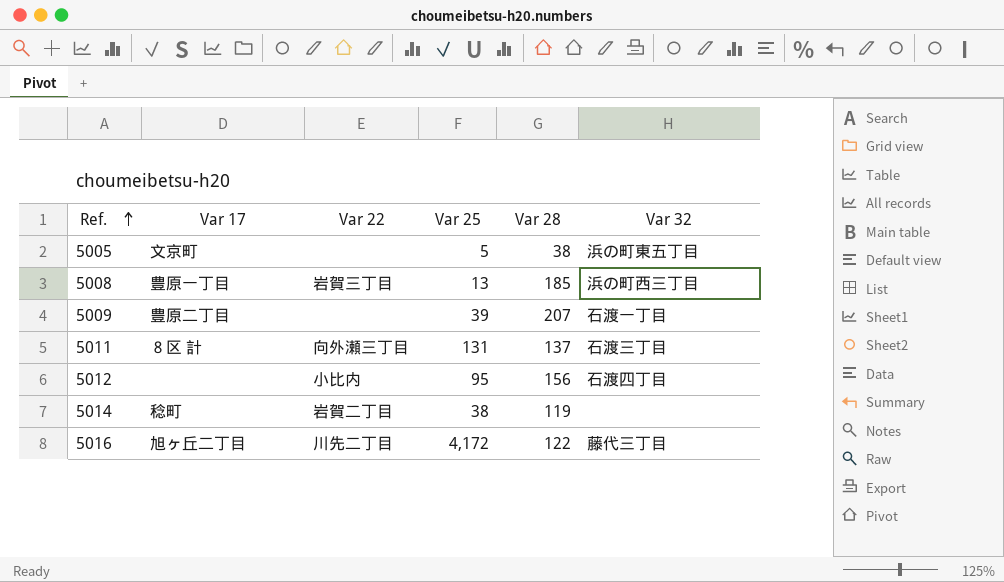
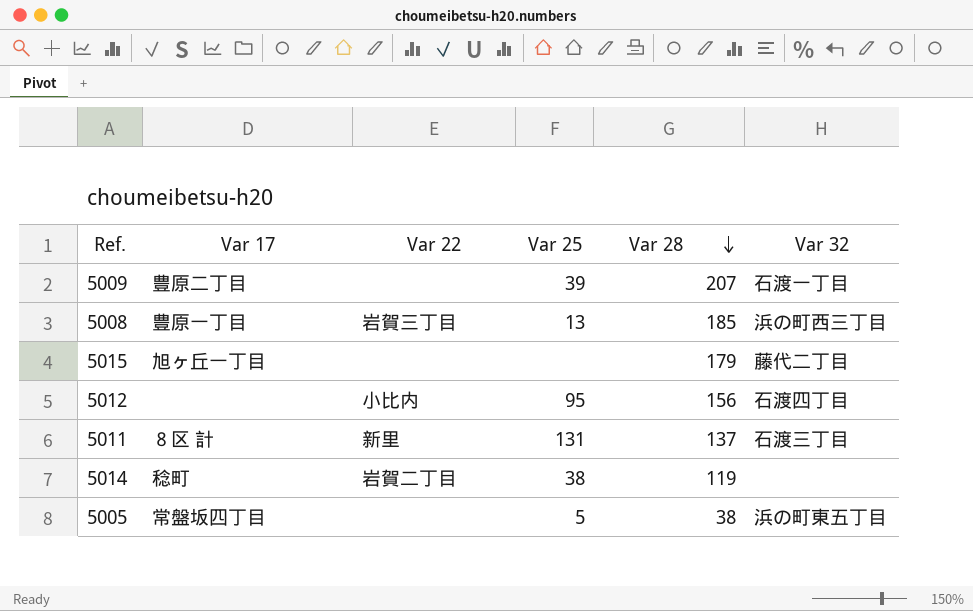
row order: Ref. ascending -> Var 28 descending
row 5016: 旭ヶ丘二丁目 | 川先二丁目 | 4,172 | 122 | 藤代三丁目 -> none
row 5015: none -> 旭ヶ丘一丁目 | none | none | 179 | 藤代二丁目
5011 | Var 22: 向外瀬三丁目 -> 新里
5005 | Var 17: 文京町 -> 常盤坂四丁目

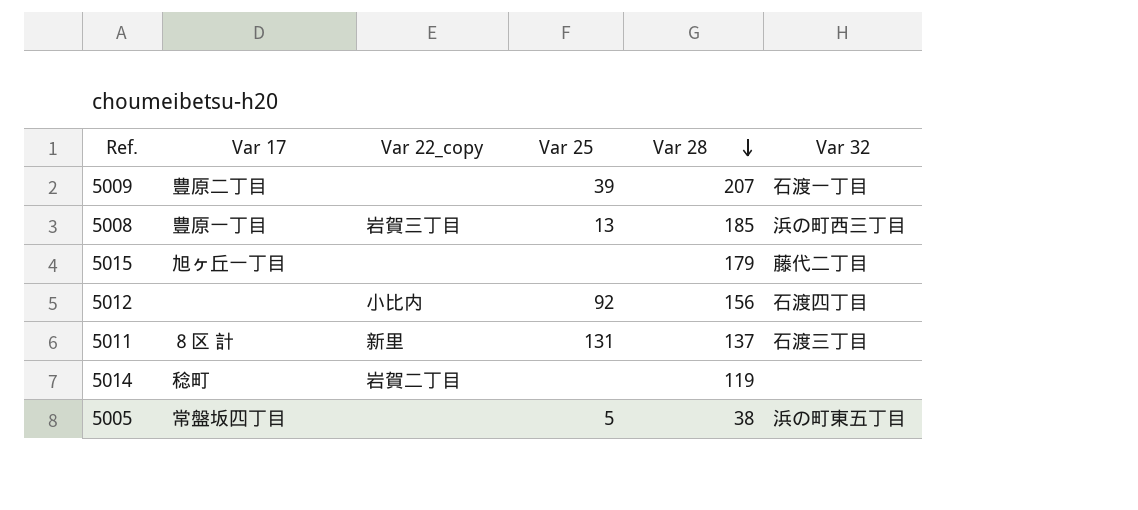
column name: Var 22 -> Var 22_copy
5012 | Var 25: 95 -> 92
5014 | Var 25: 38 -> none

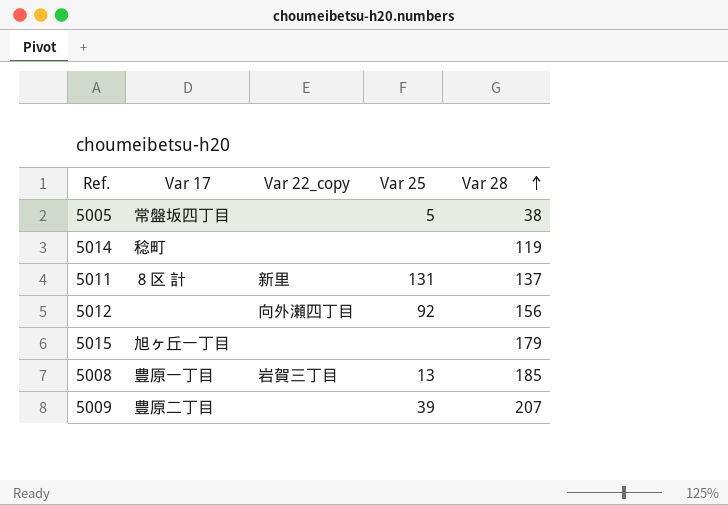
row order: Var 28 descending -> Var 28 ascending
column Var 32 | position: 6 -> none
5014 | Var 22_copy: 岩賀二丁目 -> none
5012 | Var 22_copy: 小比内 -> 向外瀬四丁目

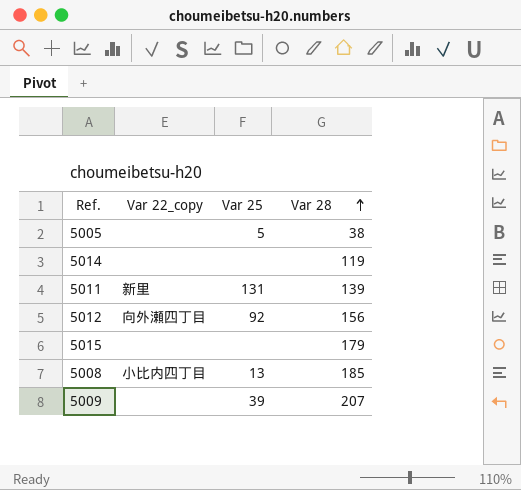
column Var 17 | position: 2 -> none
5011 | Var 28: 137 -> 139
5008 | Var 22_copy: 岩賀三丁目 -> 小比内四丁目

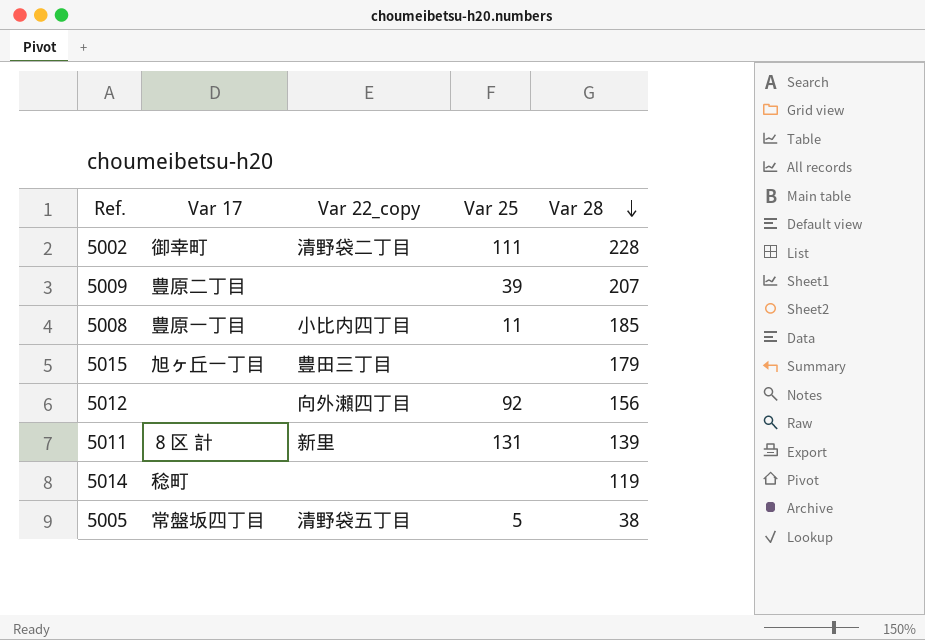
row order: Var 28 ascending -> Var 28 descending
column Var 17 | position: none -> 2
row 5002: none -> 御幸町 | 清野袋二丁目 | 111 | 228
5008 | Var 25: 13 -> 11
5015 | Var 22_copy: none -> 豊田三丁目
5005 | Var 22_copy: none -> 清野袋五丁目

